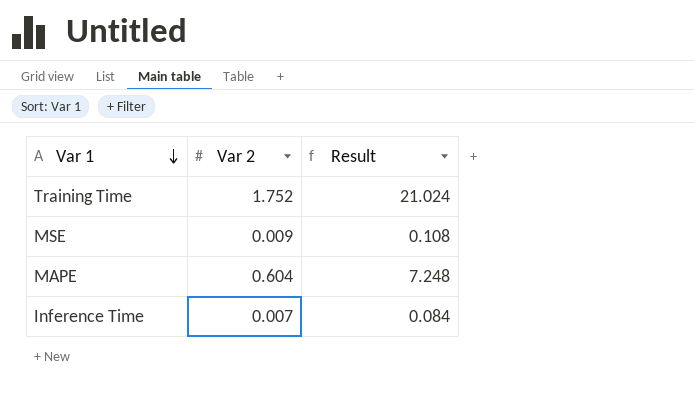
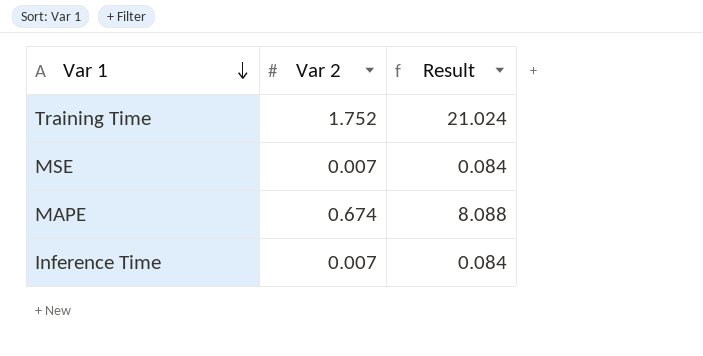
MSE | Var 2: 0.009 -> 0.007
MSE | Result: 0.108 -> 0.084
MAPE | Var 2: 0.604 -> 0.674
MAPE | Result: 7.248 -> 8.088

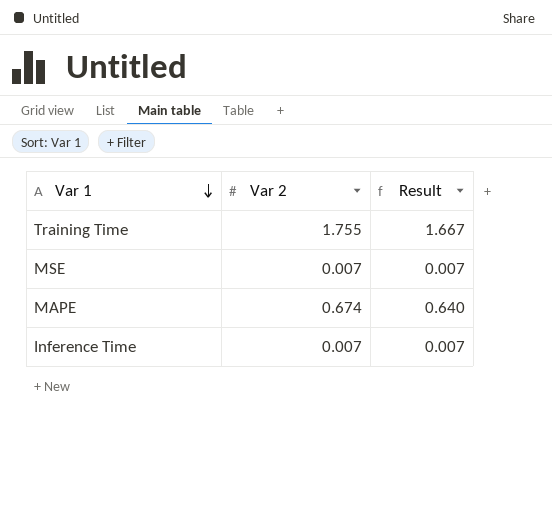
column Result | formula: [Var 2] * 12 -> [Var 2] * 0.95
Training Time | Var 2: 1.752 -> 1.755

